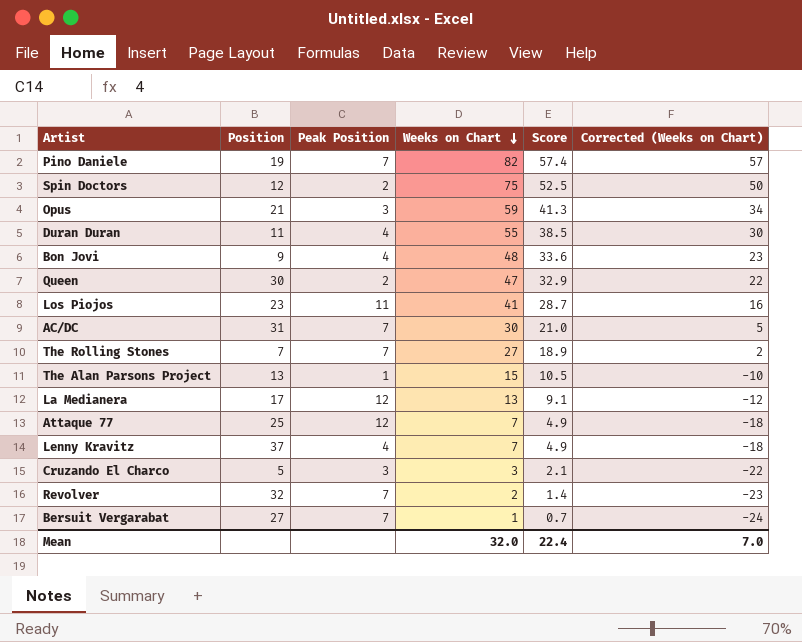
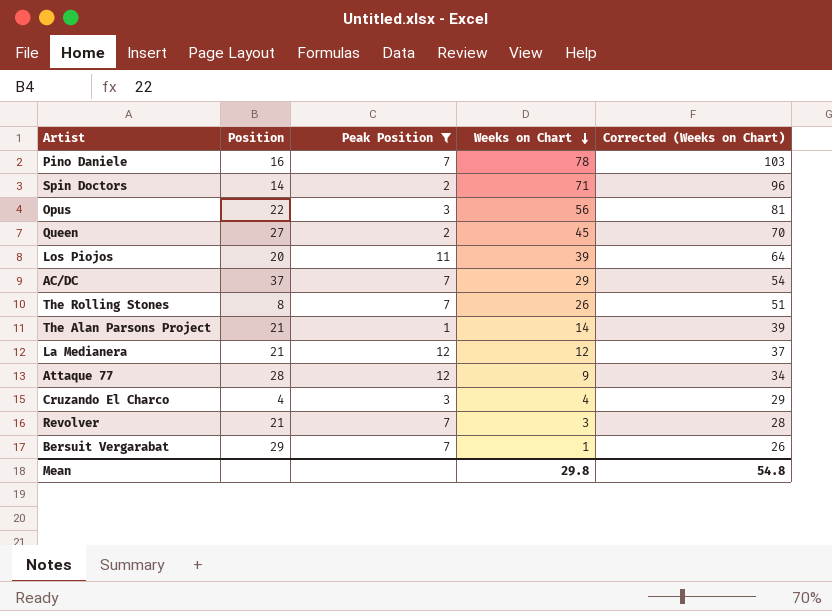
filter: none -> Peak Position != 4
column Score | formula: [Weeks on Chart] * 0.7 -> none
column Corrected (Weeks on Chart) | formula: [Weeks on Chart] - 25 -> [Weeks on Chart] + 25
Pino Daniele | Position: 19 -> 16
Pino Daniele | Weeks on Chart: 82 -> 78
Spin Doctors | Position: 12 -> 14
Spin Doctors | Weeks on Chart: 75 -> 71
Opus | Position: 21 -> 22
Opus | Weeks on Chart: 59 -> 56
Queen | Position: 30 -> 27
Queen | Weeks on Chart: 47 -> 45
Los Piojos | Position: 23 -> 20
Los Piojos | Weeks on Chart: 41 -> 39
AC/DC | Position: 31 -> 37
AC/DC | Weeks on Chart: 30 -> 29
The Rolling Stones | Position: 7 -> 8
The Rolling Stones | Weeks on Chart: 27 -> 26
The Alan Parsons Project | Position: 13 -> 21
The Alan Parsons Project | Weeks on Chart: 15 -> 14
La Medianera | Position: 17 -> 21
La Medianera | Weeks on Chart: 13 -> 12
Attaque 77 | Position: 25 -> 28
Attaque 77 | Weeks on Chart: 7 -> 9
Cruzando El Charco | Position: 5 -> 4
Cruzando El Charco | Weeks on Chart: 3 -> 4
Revolver | Position: 32 -> 21
Revolver | Weeks on Chart: 2 -> 3
Bersuit Vergarabat | Position: 27 -> 29
Mean | Weeks on Chart: 32.0 -> 29.8
Mean | Corrected (Weeks on Chart): 7.0 -> 54.8

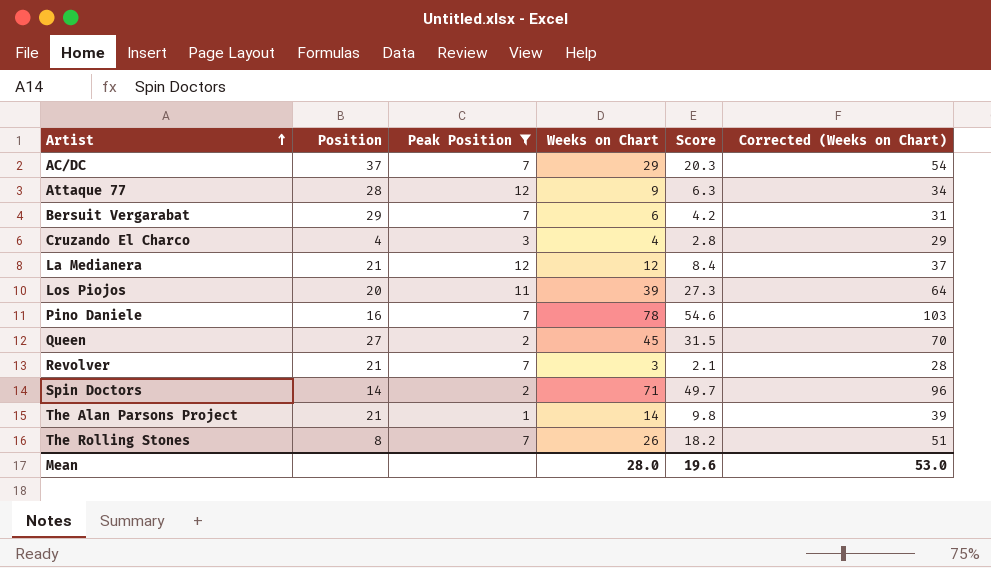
row order: Weeks on Chart descending -> Artist ascending
column Score | formula: none -> [Weeks on Chart] * 0.7
row Opus: 22 | 3 | 56 | 81 -> none
Bersuit Vergarabat | Weeks on Chart: 1 -> 6
Bersuit Vergarabat | Corrected (Weeks on Chart): 26 -> 31
Mean | Weeks on Chart: 29.8 -> 28.0
Mean | Corrected (Weeks on Chart): 54.8 -> 53.0

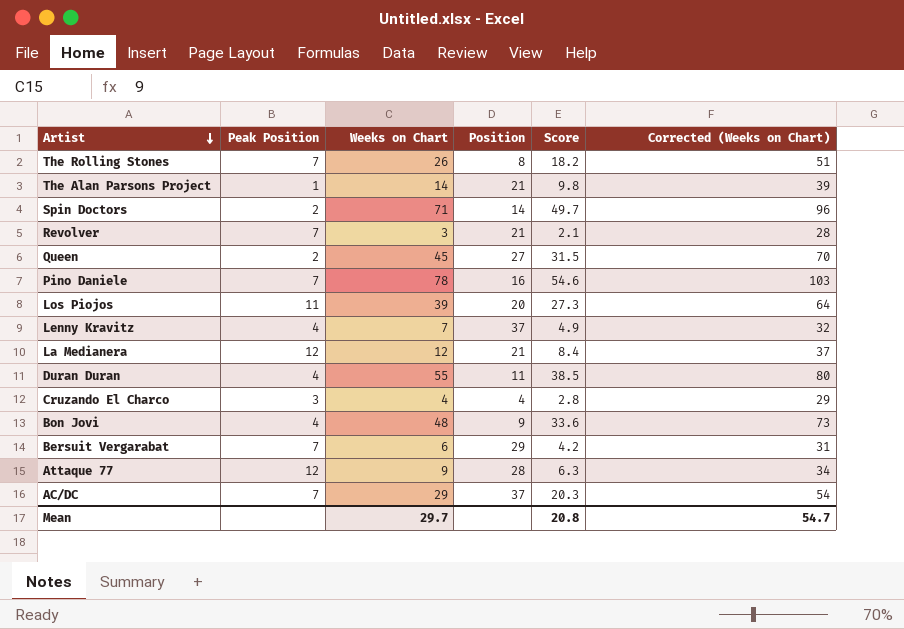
filter: Peak Position != 4 -> none
row order: Artist ascending -> Artist descending
column Position | position: 2 -> 4
Mean | Weeks on Chart: 28.0 -> 29.7
Mean | Score: 19.6 -> 20.8
Mean | Corrected (Weeks on Chart): 53.0 -> 54.7

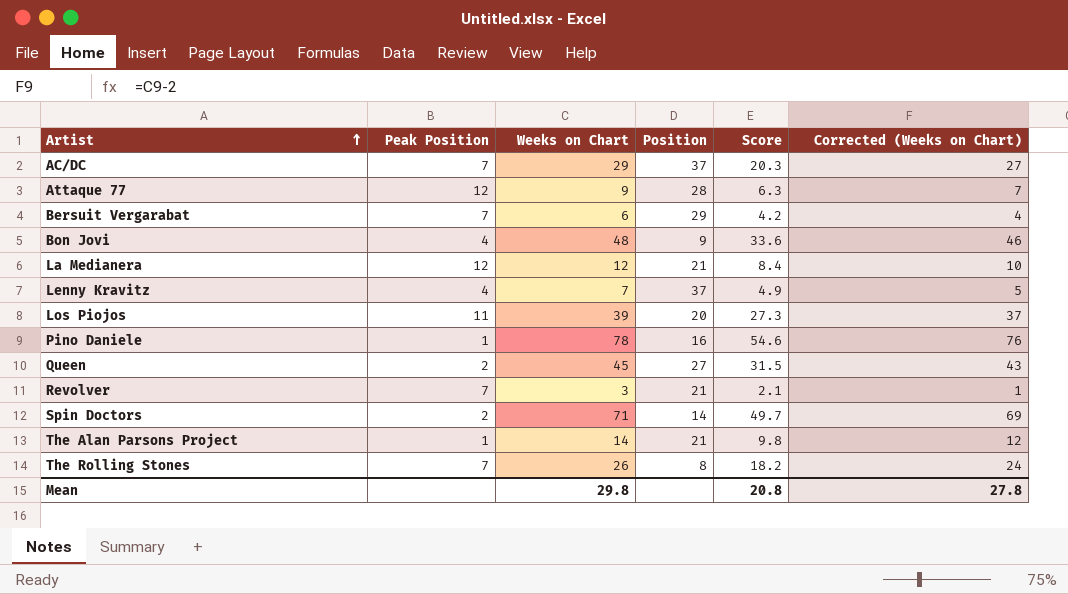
row order: Artist descending -> Artist ascending
column Corrected (Weeks on Chart) | formula: [Weeks on Chart] + 25 -> [Weeks on Chart] - 2
row Duran Duran: 4 | 55 | 11 | 38.5 | 80 -> none
row Cruzando El Charco: 3 | 4 | 4 | 2.8 | 29 -> none
Pino Daniele | Peak Position: 7 -> 1
Mean | Weeks on Chart: 29.7 -> 29.8
Mean | Corrected (Weeks on Chart): 54.7 -> 27.8

